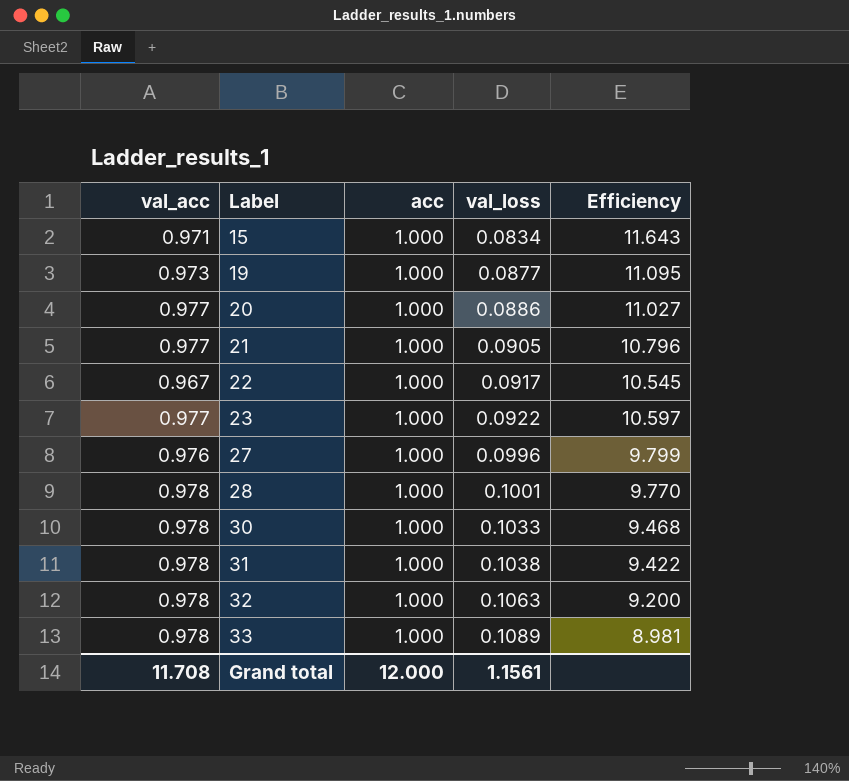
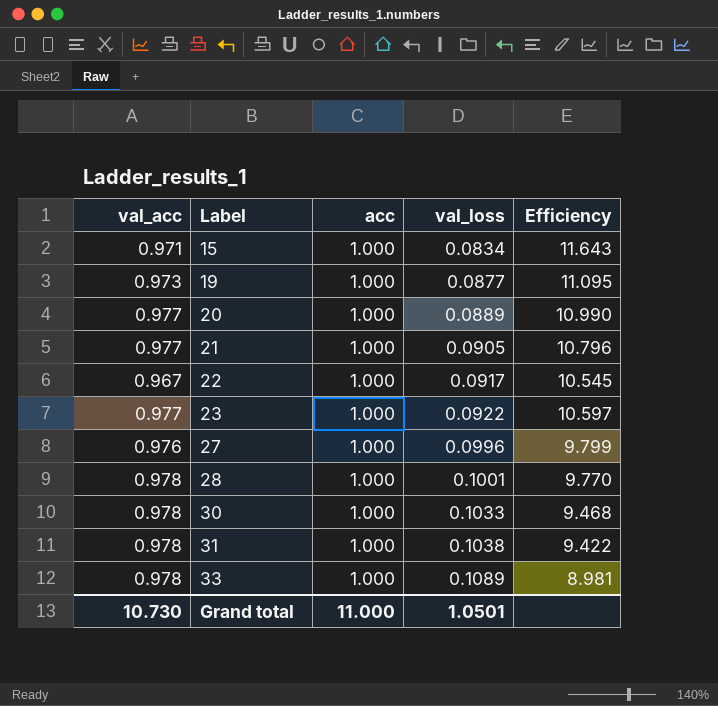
row 32: 0.978 | 1.000 | 0.1063 | 9.200 -> none
20 | val_loss: 0.0886 -> 0.0889
20 | Efficiency: 11.027 -> 10.990
Grand total | val_acc: 11.708 -> 10.730
Grand total | acc: 12.000 -> 11.000
Grand total | val_loss: 1.1561 -> 1.0501

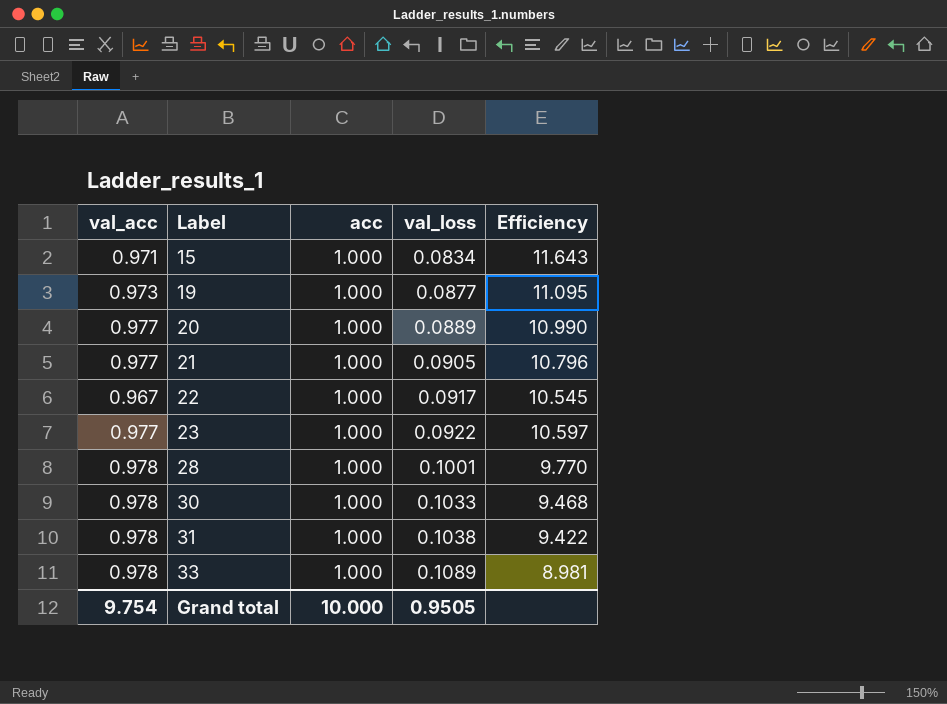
row 27: 0.976 | 1.000 | 0.0996 | 9.799 -> none
Grand total | val_acc: 10.730 -> 9.754
Grand total | acc: 11.000 -> 10.000
Grand total | val_loss: 1.0501 -> 0.9505

